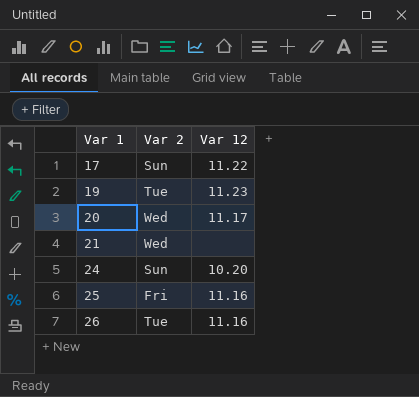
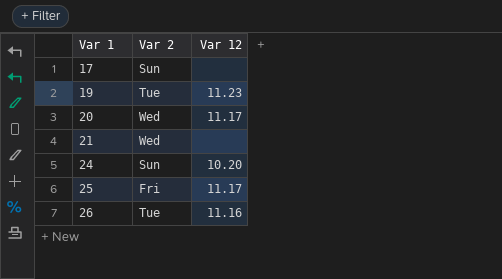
17 | Var 12: 11.22 -> none
25 | Var 12: 11.16 -> 11.17

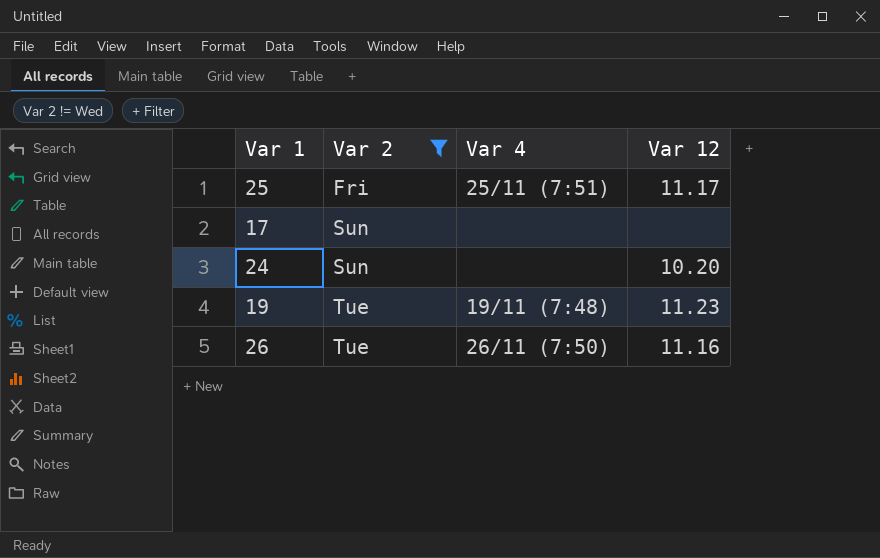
filter: none -> Var 2 != Wed
row order: Var 1 ascending -> Var 2 ascending
column Var 4 | position: none -> 3

